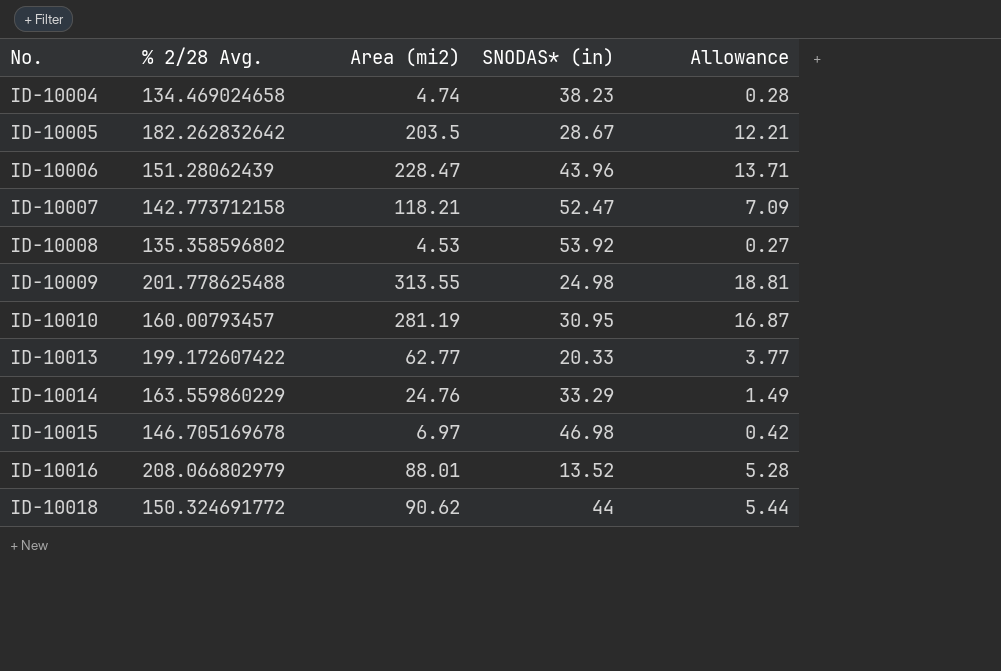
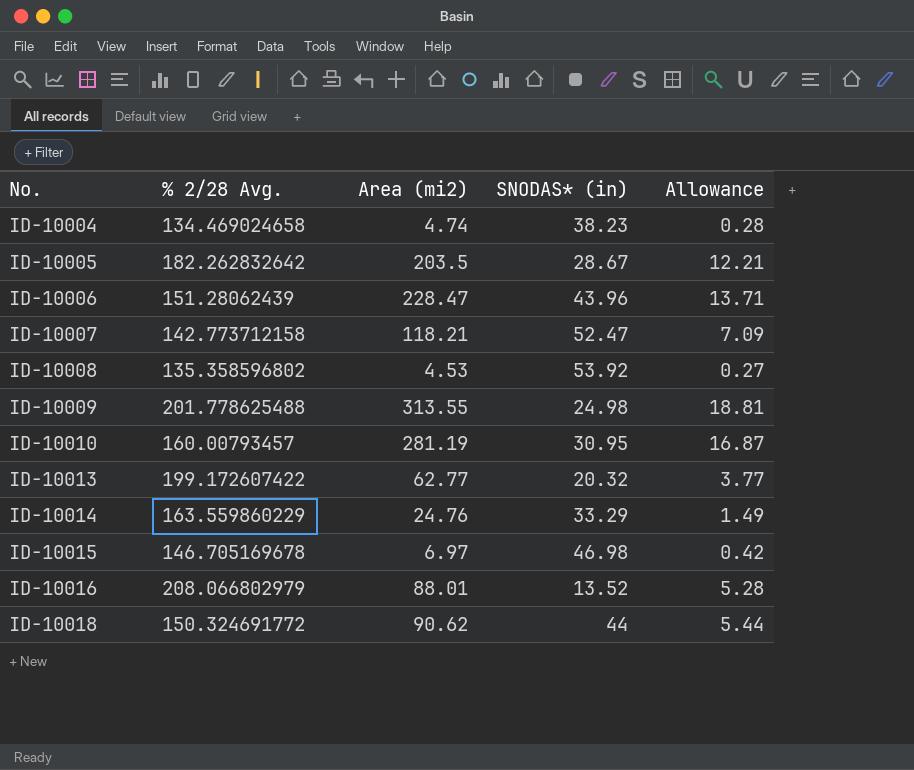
ID-10013 | SNODAS* (in): 20.33 -> 20.32

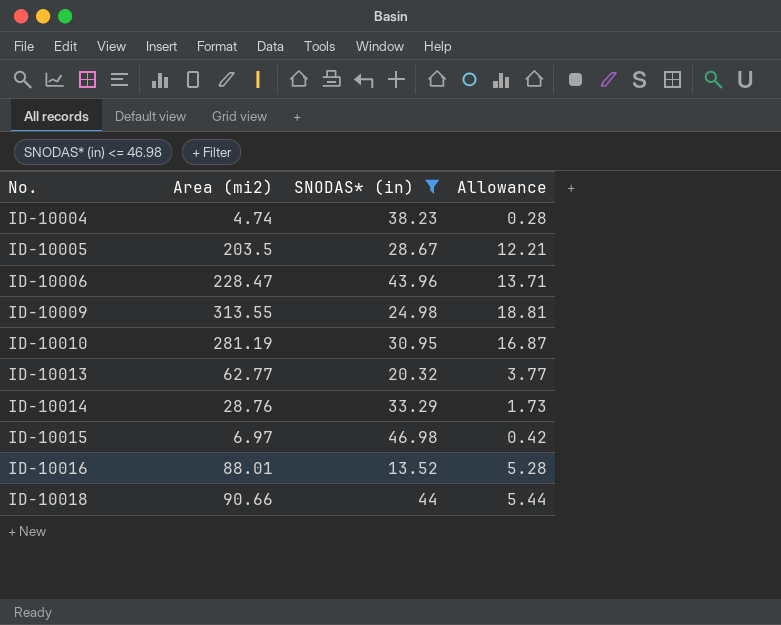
filter: none -> SNODAS* (in) <= 46.98
column % 2/28 Avg. | position: 2 -> none
ID-10014 | Area (mi2): 24.76 -> 28.76
ID-10014 | Allowance: 1.49 -> 1.73
ID-10018 | Area (mi2): 90.62 -> 90.66

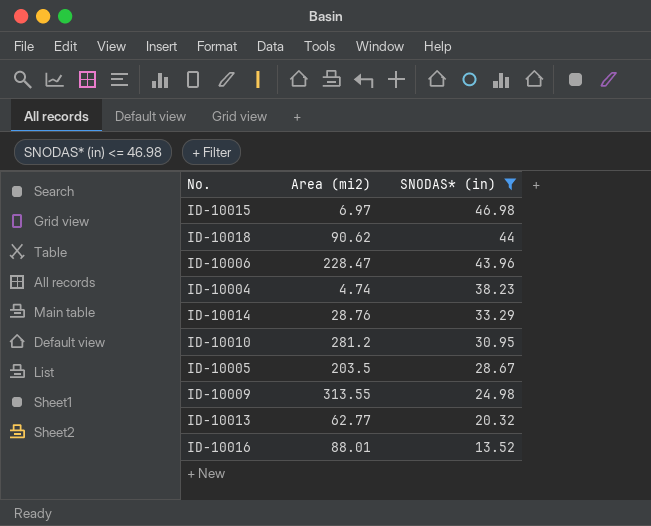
row order: No. ascending -> SNODAS* (in) descending
column Allowance | formula: [Area (mi2)] * 0.06 -> none
ID-10018 | Area (mi2): 90.66 -> 90.62
ID-10010 | Area (mi2): 281.19 -> 281.2

